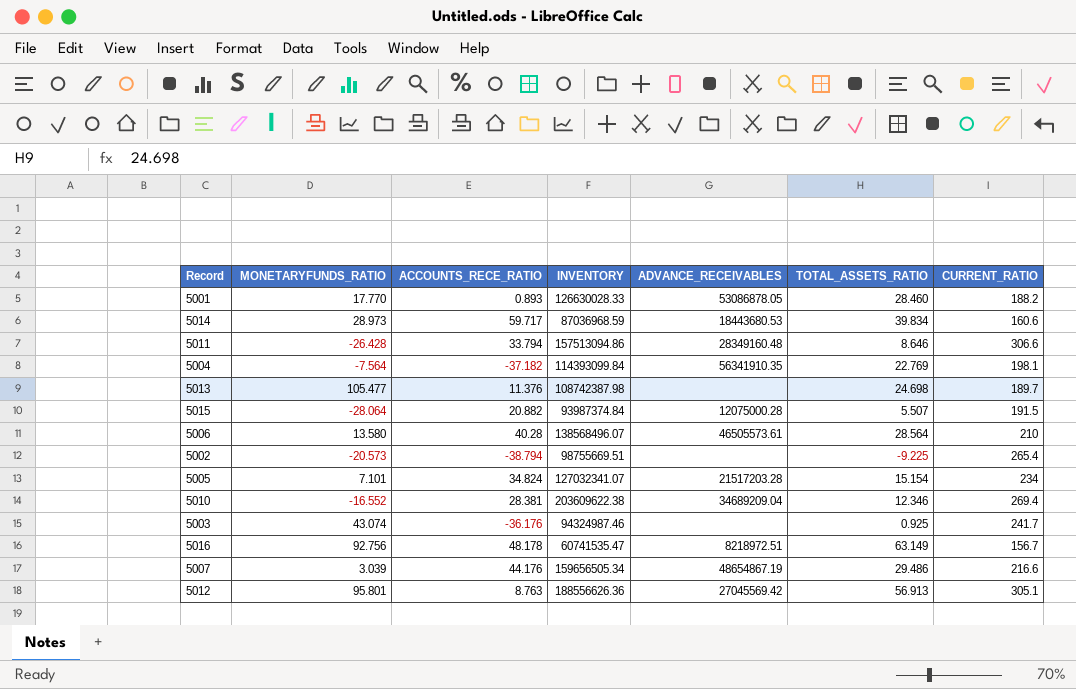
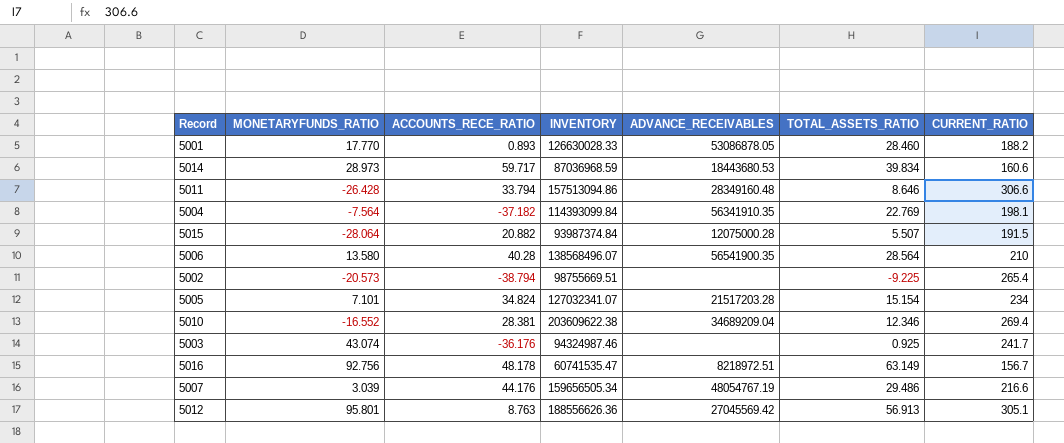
row 5013: 105.477 | 11.376 | 108742387.98 | none | 24.698 | 189.7 -> none
5006 | ADVANCE_RECEIVABLES: 46505573.61 -> 56541900.35
5007 | ADVANCE_RECEIVABLES: 48654867.19 -> 48054767.19

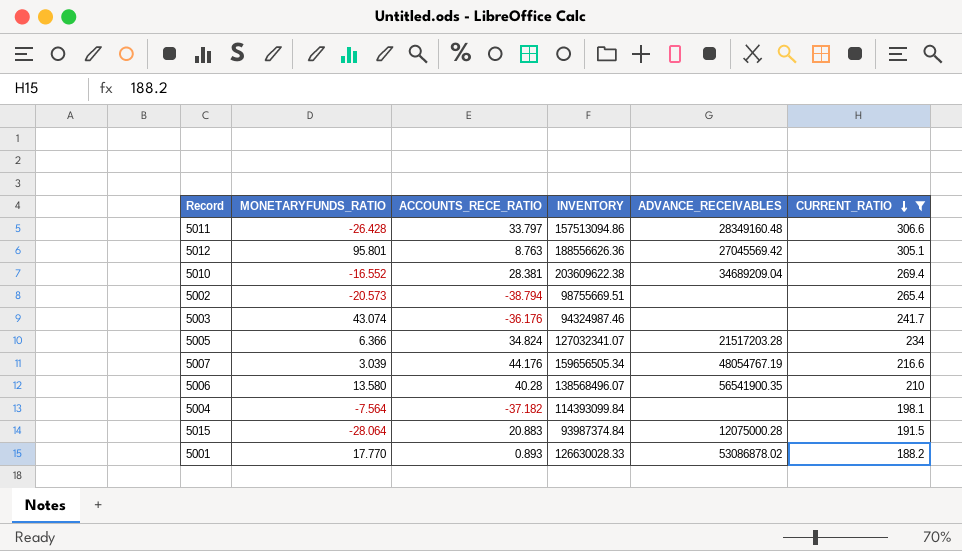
filter: none -> CURRENT_RATIO >= 188.2
row order: none -> CURRENT_RATIO descending
column TOTAL_ASSETS_RATIO | position: 6 -> none
5011 | ACCOUNTS_RECE_RATIO: 33.794 -> 33.797
5005 | MONETARYFUNDS_RATIO: 7.101 -> 6.366
5004 | ADVANCE_RECEIVABLES: 56341910.35 -> none
5015 | ACCOUNTS_RECE_RATIO: 20.882 -> 20.883
5001 | ADVANCE_RECEIVABLES: 53086878.05 -> 53086878.02

